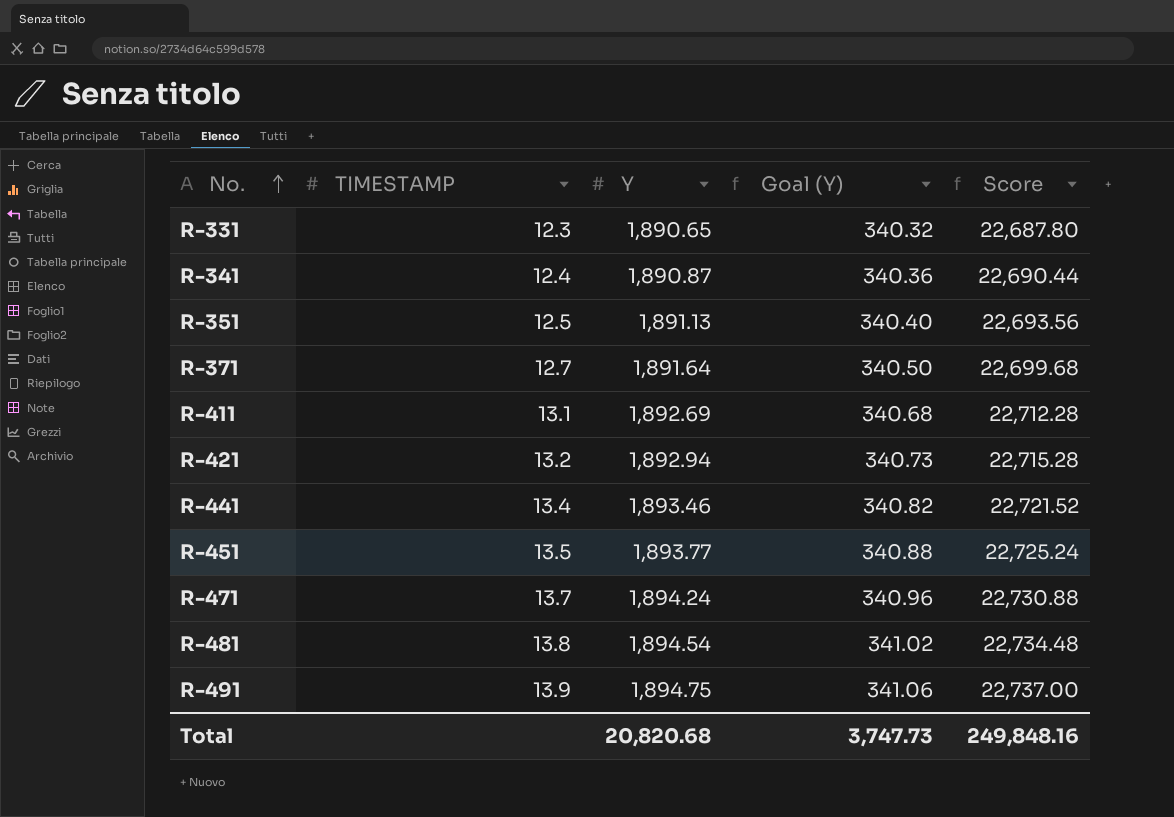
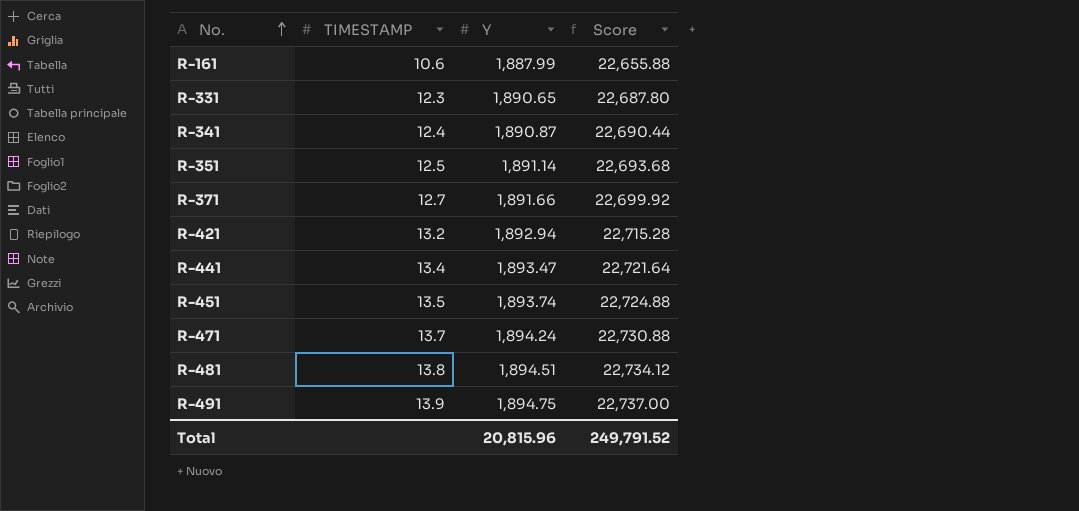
column Goal (Y) | formula: [Y] * 0.18 -> none
row R-411: 13.1 | 1,892.69 | 340.68 | 22,712.28 -> none
row R-161: none -> 10.6 | 1,887.99 | 22,655.88
R-351 | Y: 1,891.13 -> 1,891.14
R-351 | Score: 22,693.56 -> 22,693.68
R-371 | Y: 1,891.64 -> 1,891.66
R-371 | Score: 22,699.68 -> 22,699.92
R-441 | Y: 1,893.46 -> 1,893.47
R-441 | Score: 22,721.52 -> 22,721.64
R-451 | Y: 1,893.77 -> 1,893.74
R-451 | Score: 22,725.24 -> 22,724.88
R-481 | Y: 1,894.54 -> 1,894.51
R-481 | Score: 22,734.48 -> 22,734.12
Total | Y: 20,820.68 -> 20,815.96
Total | Score: 249,848.16 -> 249,791.52

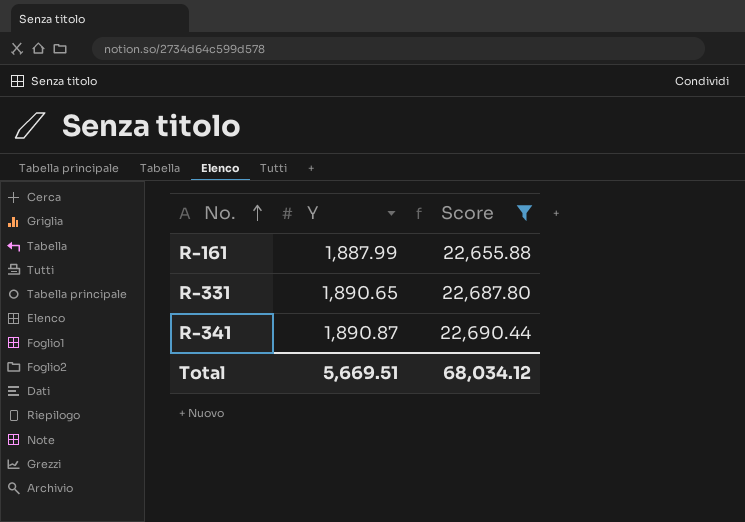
filter: none -> Score <= 22,690.44
column TIMESTAMP | position: 2 -> none
Total | Y: 20,815.96 -> 5,669.51
Total | Score: 249,791.52 -> 68,034.12

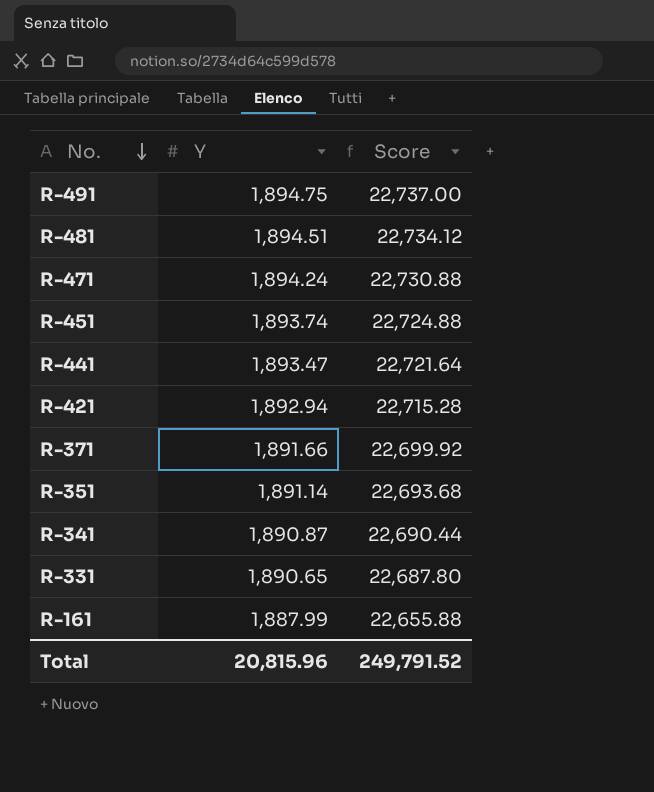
filter: Score <= 22,690.44 -> none
row order: No. ascending -> No. descending
Total | Y: 5,669.51 -> 20,815.96
Total | Score: 68,034.12 -> 249,791.52

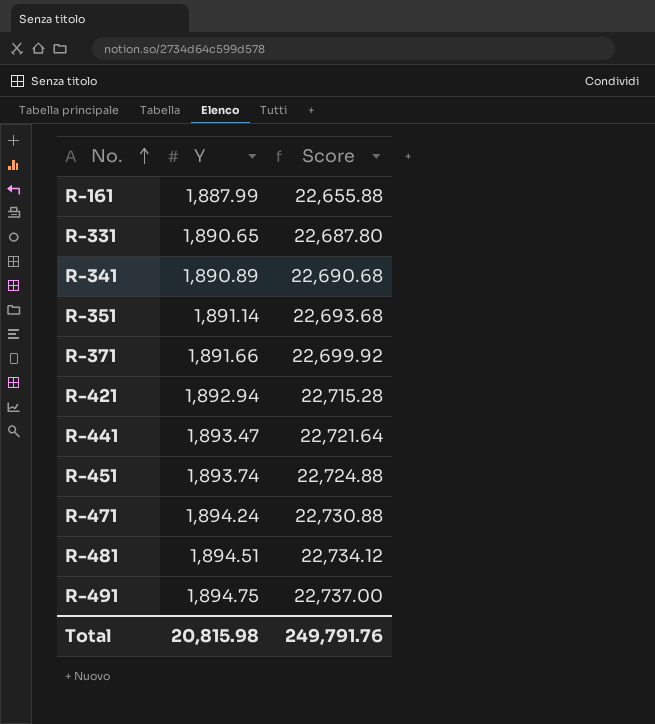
row order: No. descending -> No. ascending
R-341 | Y: 1,890.87 -> 1,890.89
R-341 | Score: 22,690.44 -> 22,690.68
Total | Y: 20,815.96 -> 20,815.98
Total | Score: 249,791.52 -> 249,791.76

